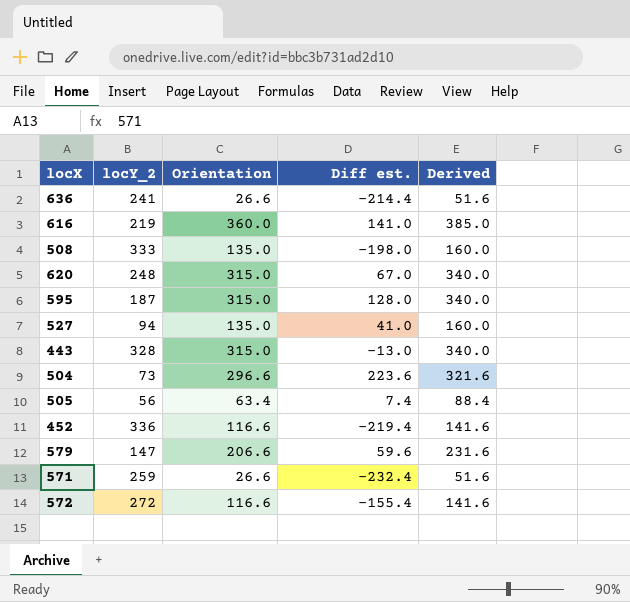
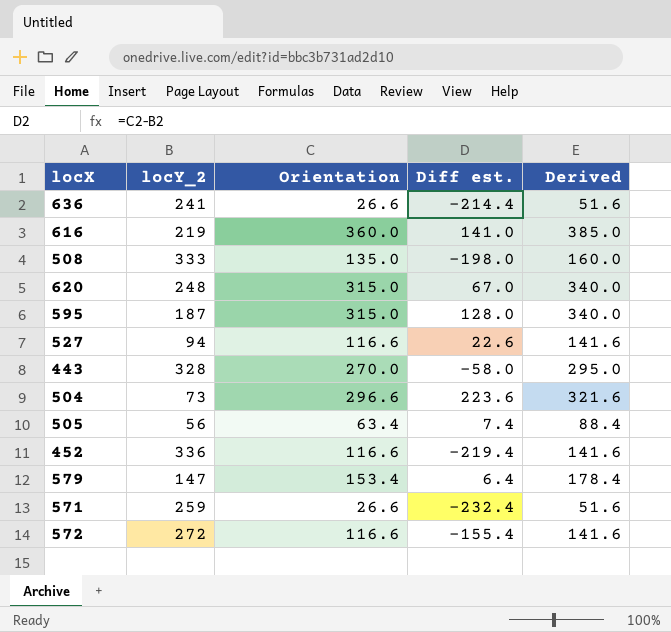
527 | Orientation: 135.0 -> 116.6
527 | Diff est.: 41.0 -> 22.6
527 | Derived: 160.0 -> 141.6
443 | Orientation: 315.0 -> 270.0
443 | Diff est.: -13.0 -> -58.0
443 | Derived: 340.0 -> 295.0
579 | Orientation: 206.6 -> 153.4
579 | Diff est.: 59.6 -> 6.4
579 | Derived: 231.6 -> 178.4

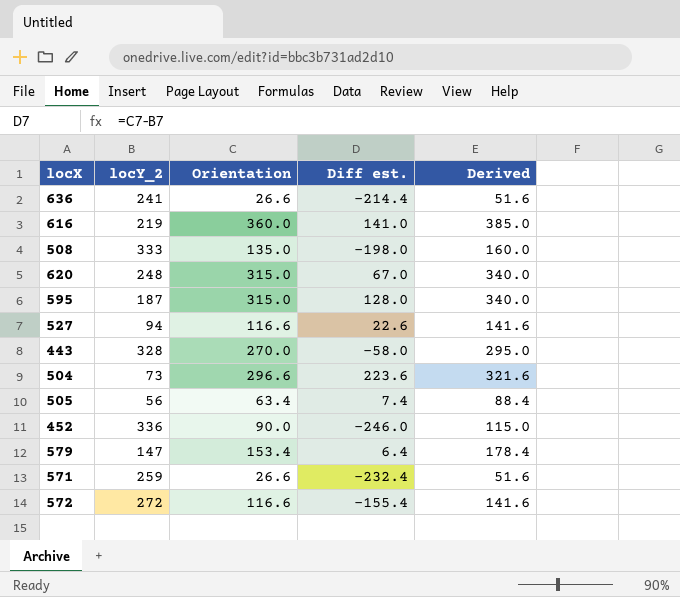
452 | Orientation: 116.6 -> 90.0
452 | Diff est.: -219.4 -> -246.0
452 | Derived: 141.6 -> 115.0

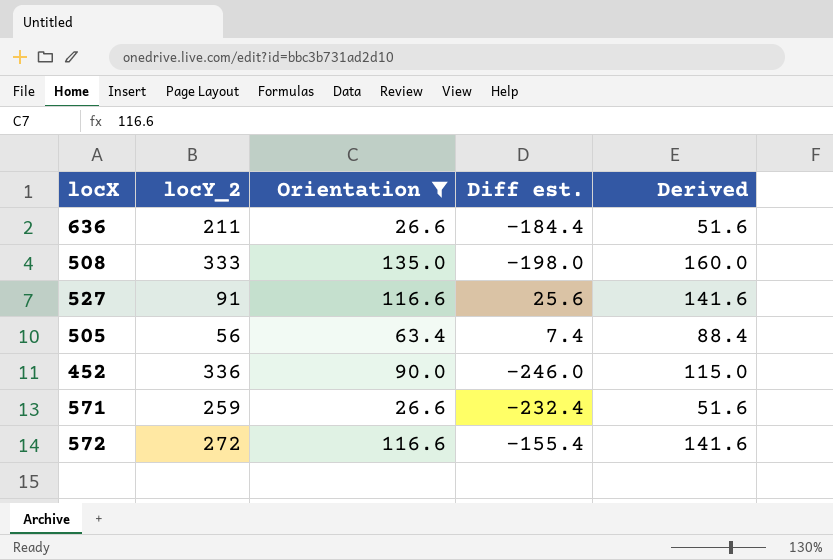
filter: none -> Orientation <= 135.0
636 | locY_2: 241 -> 211
636 | Diff est.: -214.4 -> -184.4
527 | locY_2: 94 -> 91
527 | Diff est.: 22.6 -> 25.6

